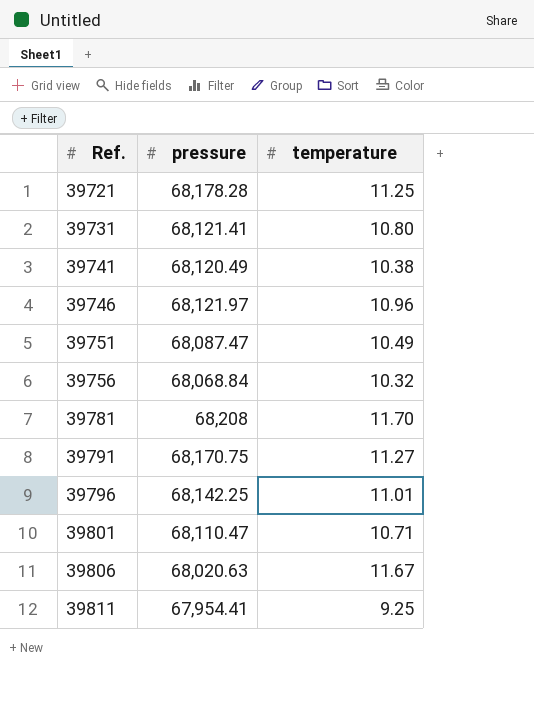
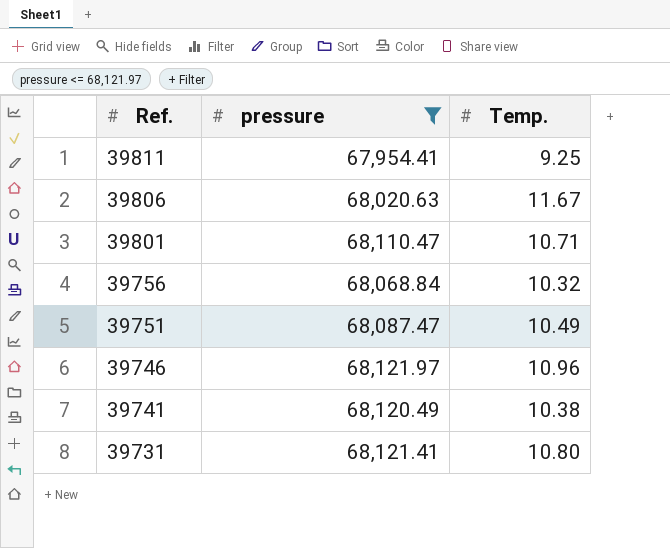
filter: none -> pressure <= 68,121.97
row order: Ref. ascending -> Ref. descending
column name: temperature -> Temp.

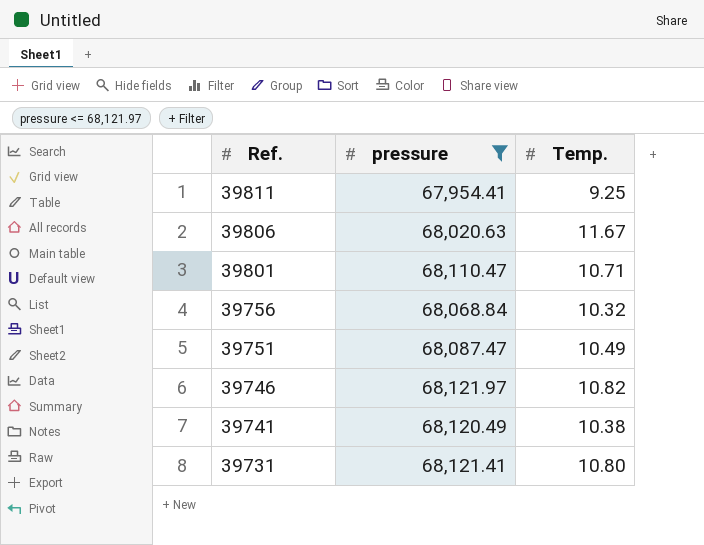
39746 | Temp.: 10.96 -> 10.82

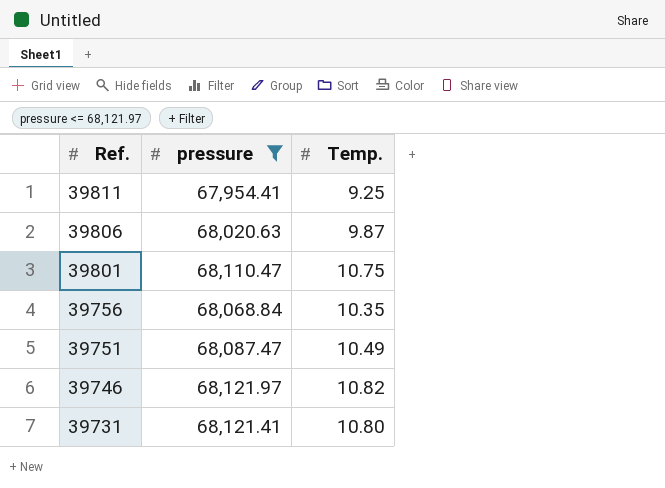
row 39741: 68,120.49 | 10.38 -> none
39806 | Temp.: 11.67 -> 9.87
39801 | Temp.: 10.71 -> 10.75
39756 | Temp.: 10.32 -> 10.35

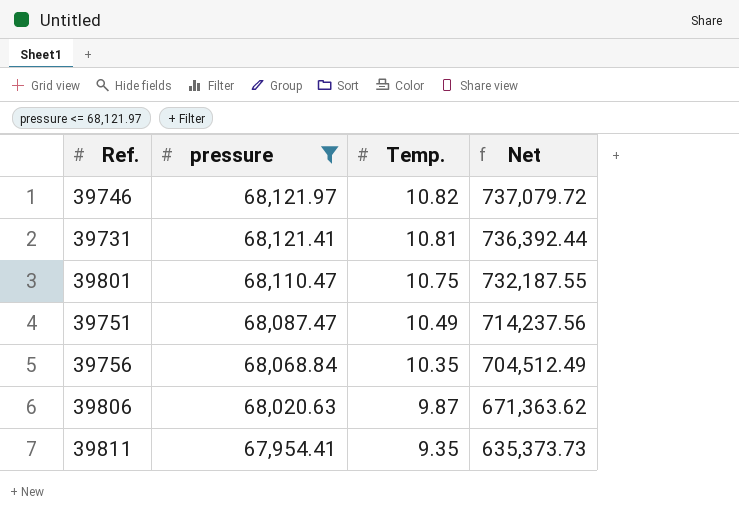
row order: Ref. descending -> pressure descending
column Net | formula: none -> [pressure] * [Temp.]
39731 | Temp.: 10.80 -> 10.81
39811 | Temp.: 9.25 -> 9.35

